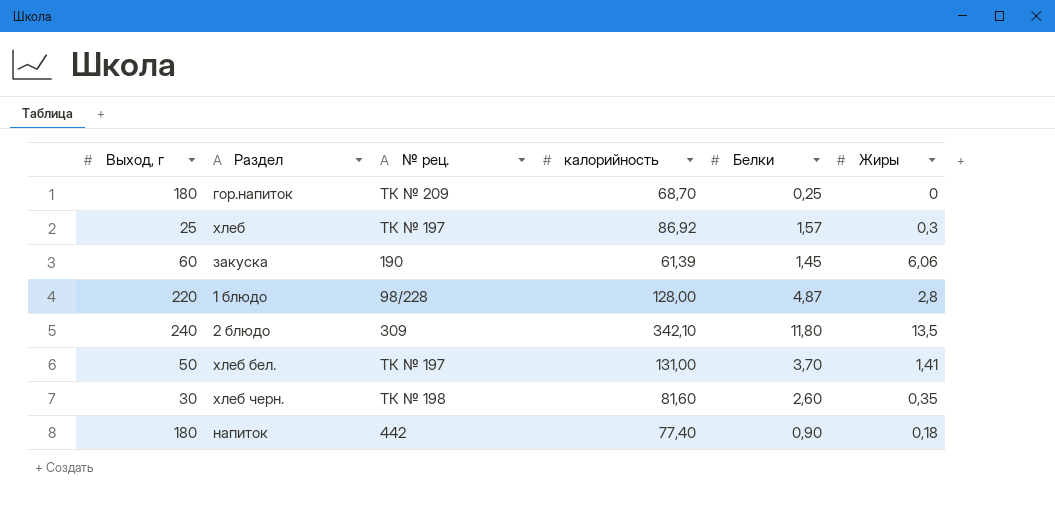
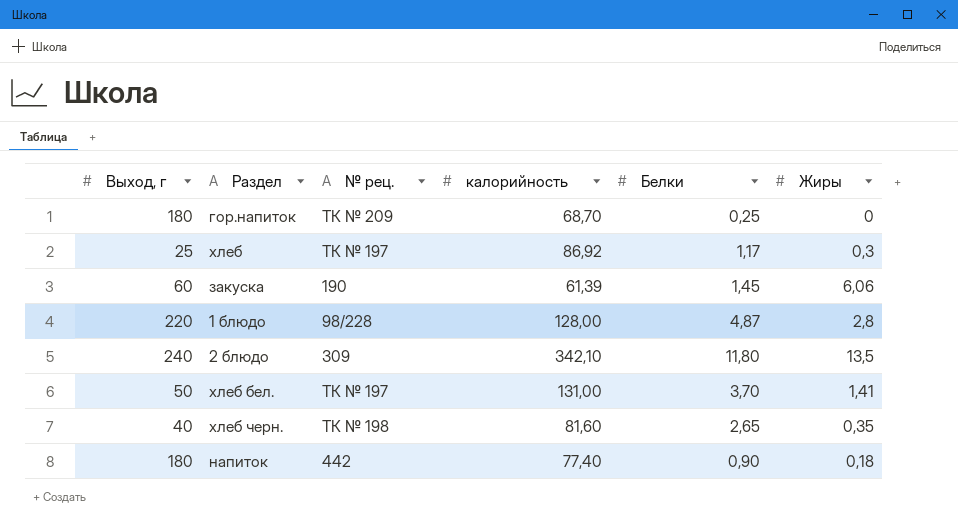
хлеб | Белки: 1,57 -> 1,17
хлеб черн. | Выход, г: 30 -> 40
хлеб черн. | Белки: 2,60 -> 2,65

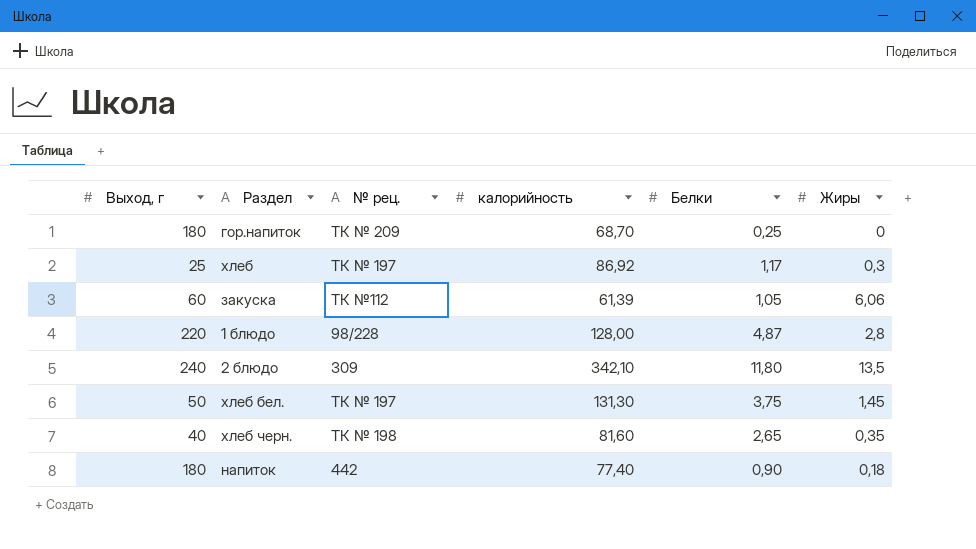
закуска | № рец.: 190 -> ТК №112
закуска | Белки: 1,45 -> 1,05
хлеб бел. | калорийность: 131,00 -> 131,30
хлеб бел. | Белки: 3,70 -> 3,75
хлеб бел. | Жиры: 1,41 -> 1,45

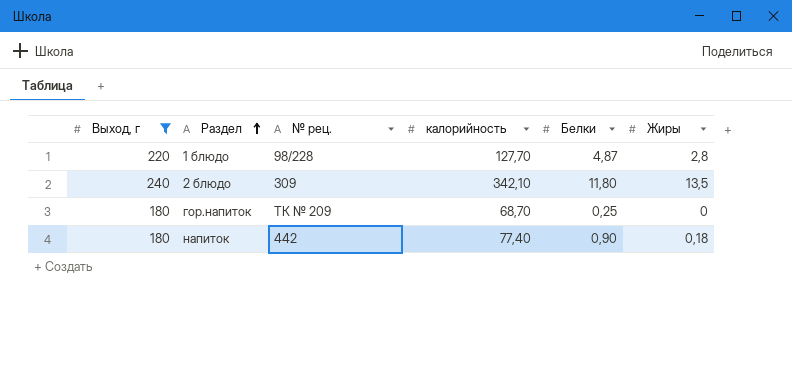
filter: none -> Выход, г >= 180
row order: none -> Раздел ascending
1 блюдо | калорийность: 128,00 -> 127,70

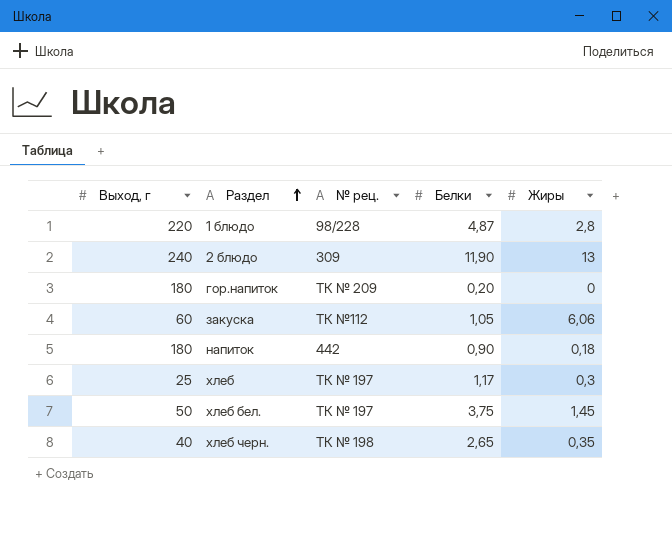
filter: Выход, г >= 180 -> none
column калорийность | position: 4 -> none
2 блюдо | Белки: 11,80 -> 11,90
2 блюдо | Жиры: 13,5 -> 13
гор.напиток | Белки: 0,25 -> 0,20

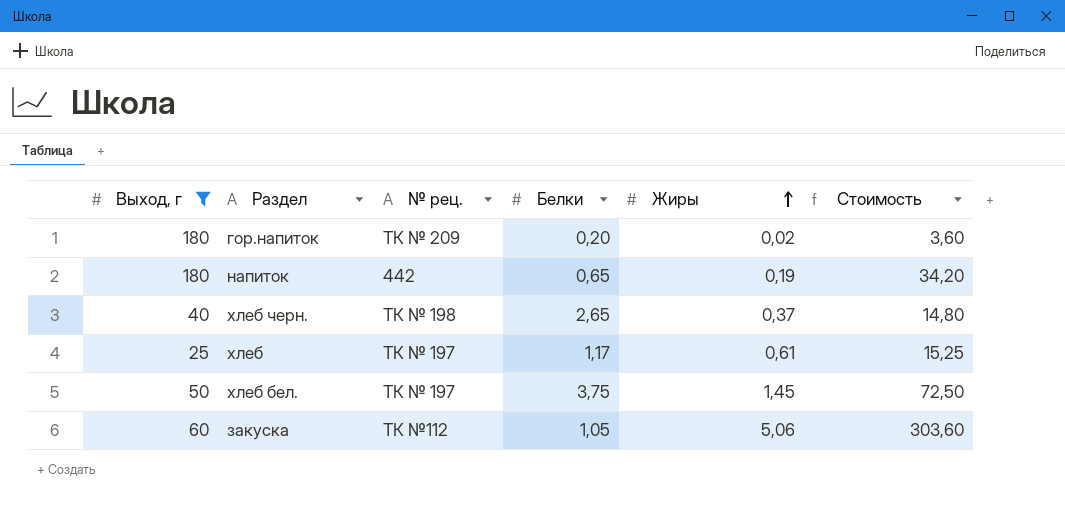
filter: none -> Выход, г <= 180
row order: Раздел ascending -> Жиры ascending
column Стоимость | formula: none -> [Выход, г] * [Жиры]
гор.напиток | Жиры: 0 -> 0,02
напиток | Белки: 0,90 -> 0,65
напиток | Жиры: 0,18 -> 0,19
хлеб черн. | Жиры: 0,35 -> 0,37
хлеб | Жиры: 0,3 -> 0,61
закуска | Жиры: 6,06 -> 5,06

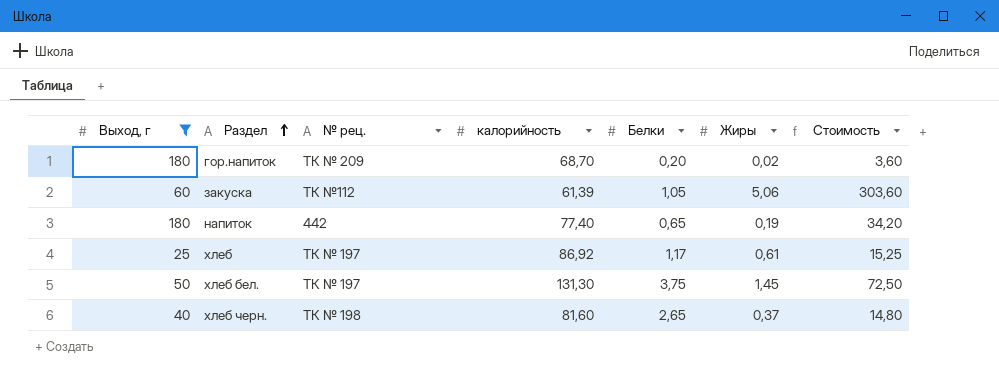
row order: Жиры ascending -> Раздел ascending
column калорийность | position: none -> 4

